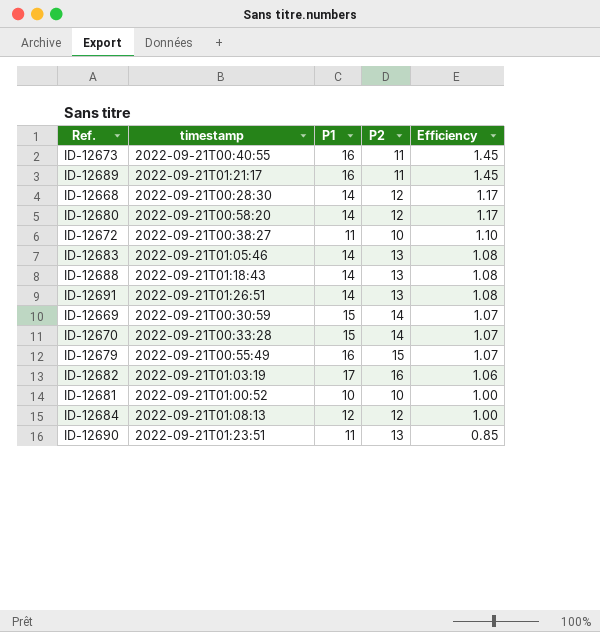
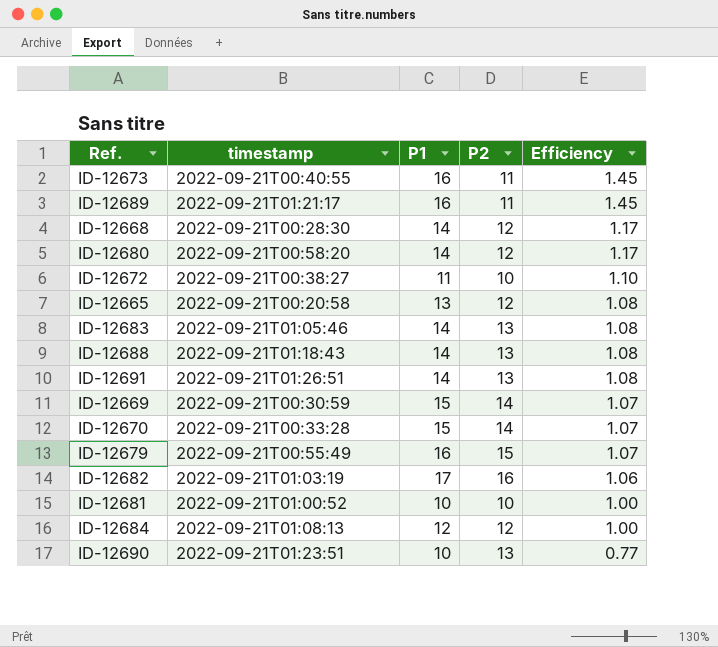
row ID-12665: none -> 2022-09-21T00:20:58 | 13 | 12 | 1.08
ID-12690 | P1: 11 -> 10
ID-12690 | Efficiency: 0.85 -> 0.77

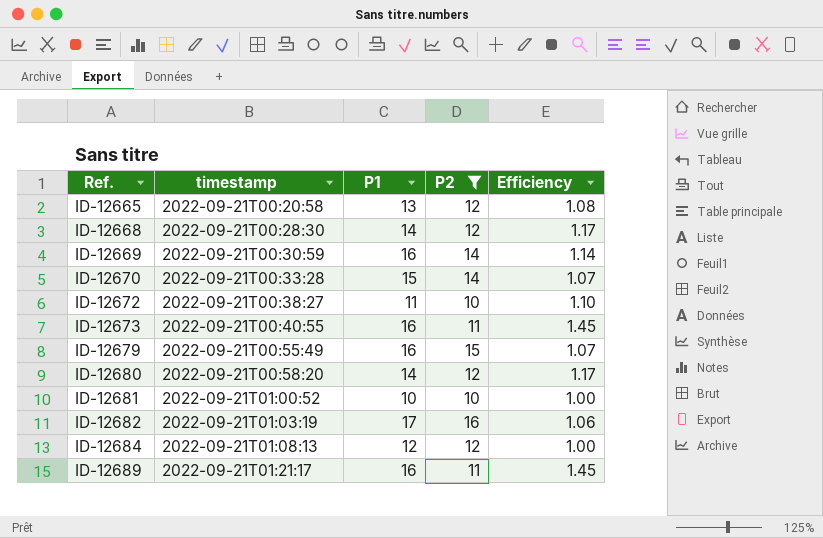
filter: none -> P2 != 13
row order: Efficiency descending -> Ref. ascending
ID-12669 | P1: 15 -> 16
ID-12669 | Efficiency: 1.07 -> 1.14

